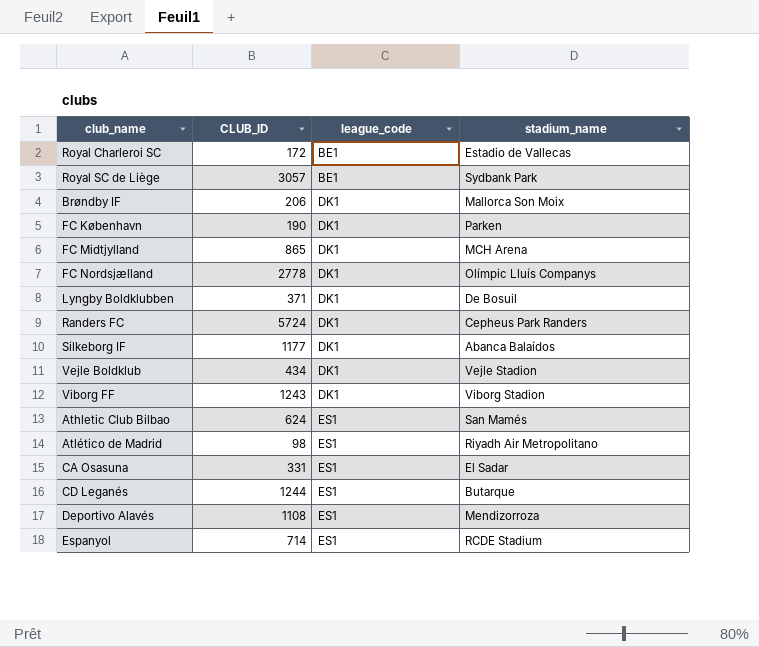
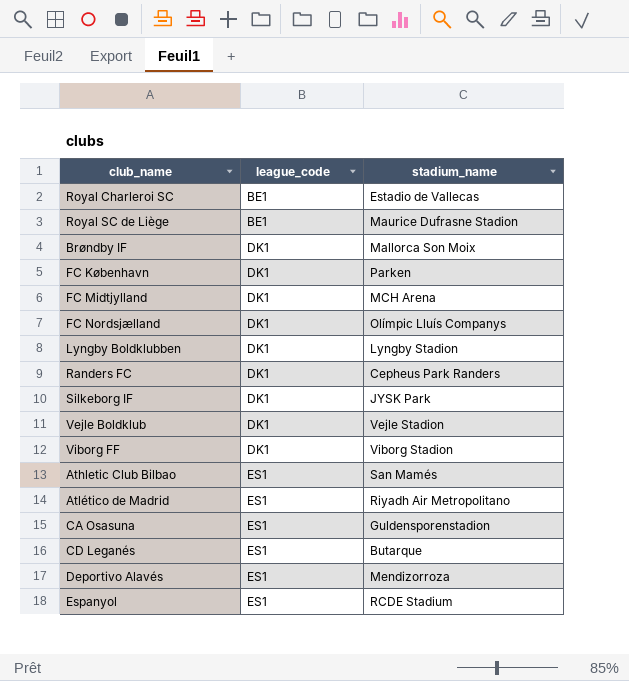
column CLUB_ID | position: 2 -> none
Royal SC de Liège | stadium_name: Sydbank Park -> Maurice Dufrasne Stadion
Lyngby Boldklubben | stadium_name: De Bosuil -> Lyngby Stadion
Silkeborg IF | stadium_name: Abanca Balaídos -> JYSK Park
CA Osasuna | stadium_name: El Sadar -> Guldensporenstadion

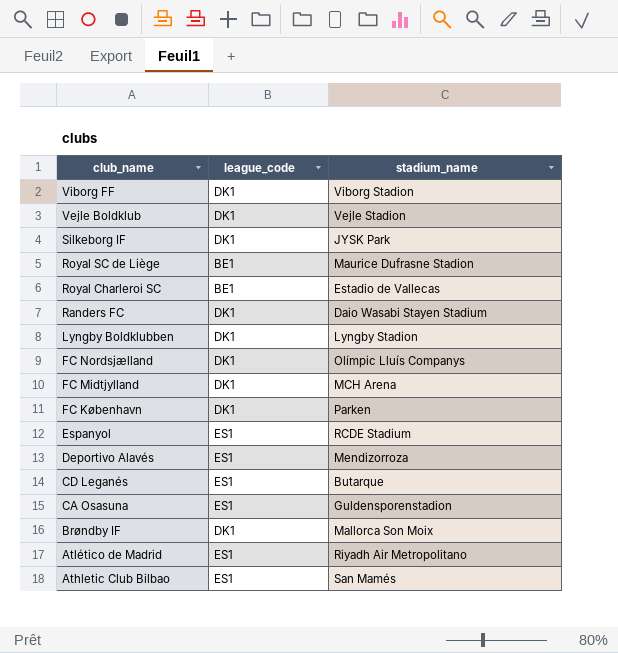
row order: league_code ascending -> club_name descending
Randers FC | stadium_name: Cepheus Park Randers -> Daio Wasabi Stayen Stadium

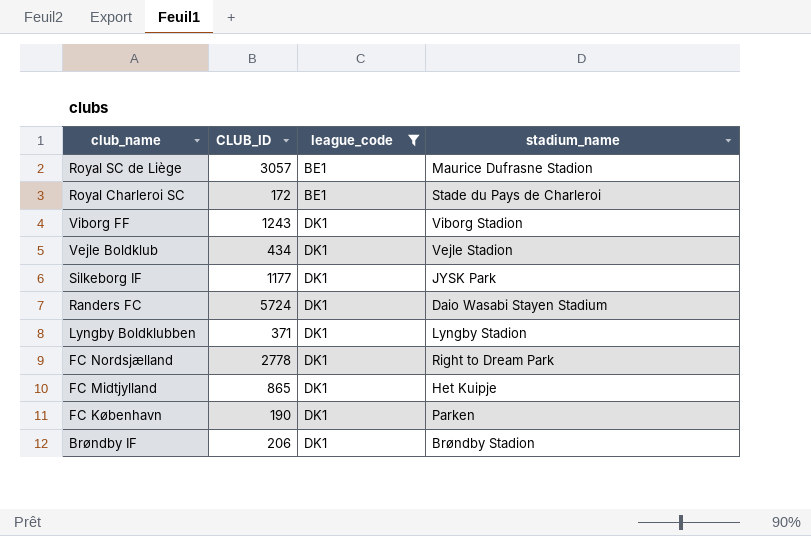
filter: none -> league_code != ES1
row order: club_name descending -> league_code ascending
column CLUB_ID | position: none -> 2
Royal Charleroi SC | stadium_name: Estadio de Vallecas -> Stade du Pays de Charleroi
FC Nordsjælland | stadium_name: Olímpic Lluís Companys -> Right to Dream Park
FC Midtjylland | stadium_name: MCH Arena -> Het Kuipje
Brøndby IF | stadium_name: Mallorca Son Moix -> Brøndby Stadion

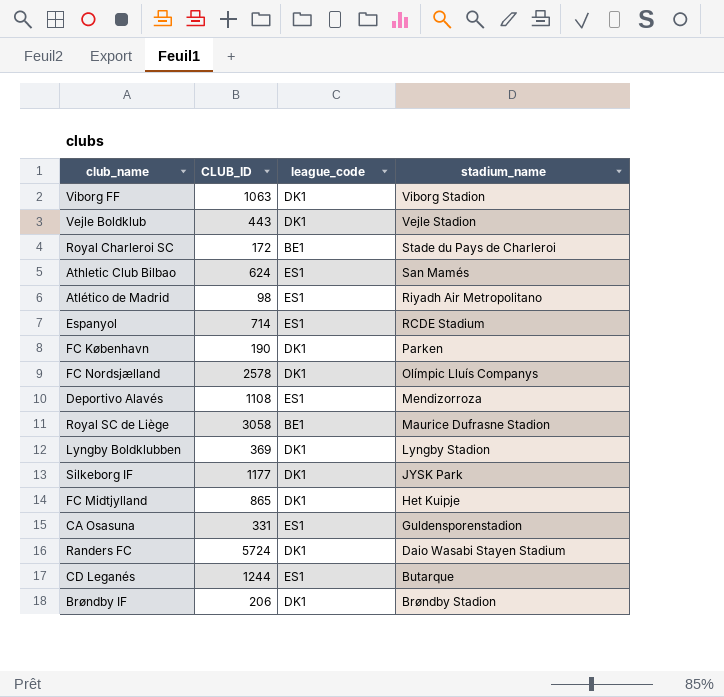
filter: league_code != ES1 -> none
row order: league_code ascending -> stadium_name descending
Viborg FF | CLUB_ID: 1243 -> 1063
Vejle Boldklub | CLUB_ID: 434 -> 443
FC Nordsjælland | CLUB_ID: 2778 -> 2578
FC Nordsjælland | stadium_name: Right to Dream Park -> Olímpic Lluís Companys
Royal SC de Liège | CLUB_ID: 3057 -> 3058
Lyngby Boldklubben | CLUB_ID: 371 -> 369

